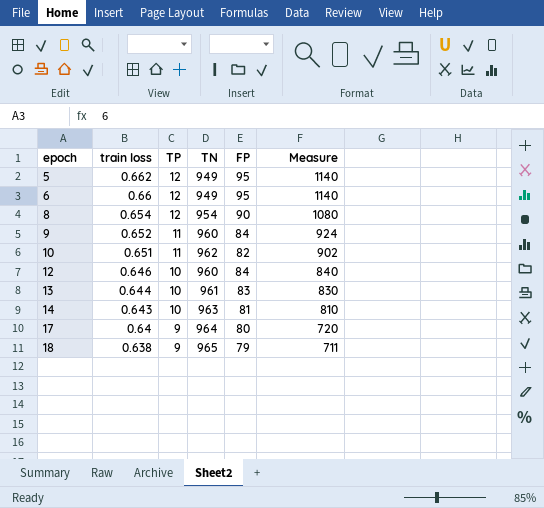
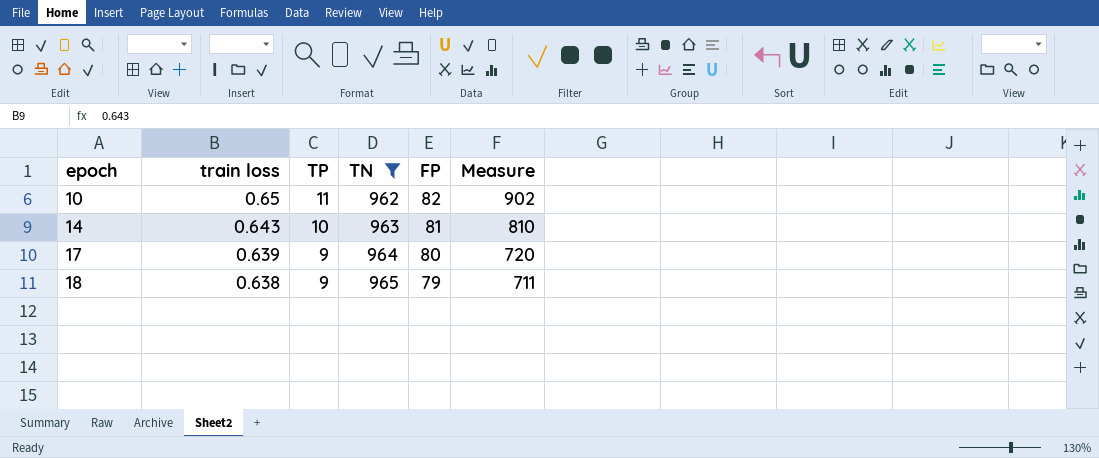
filter: none -> TN >= 962
10 | train loss: 0.651 -> 0.65
17 | train loss: 0.64 -> 0.639

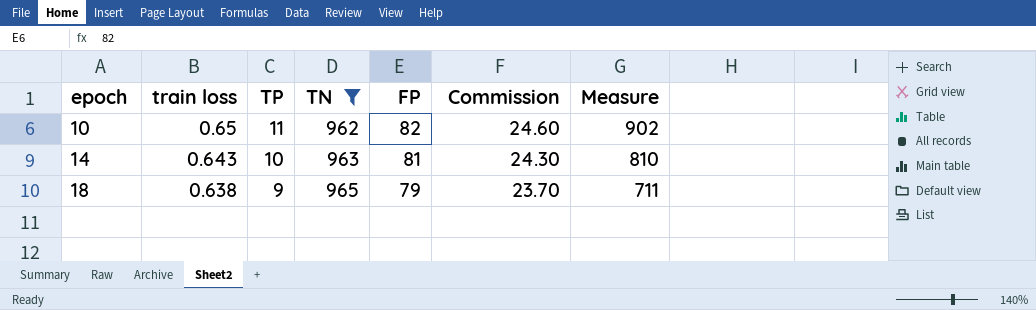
column Commission | formula: none -> [FP] * 0.3
row 17: 0.639 | 9 | 964 | 80 | 720 -> none

